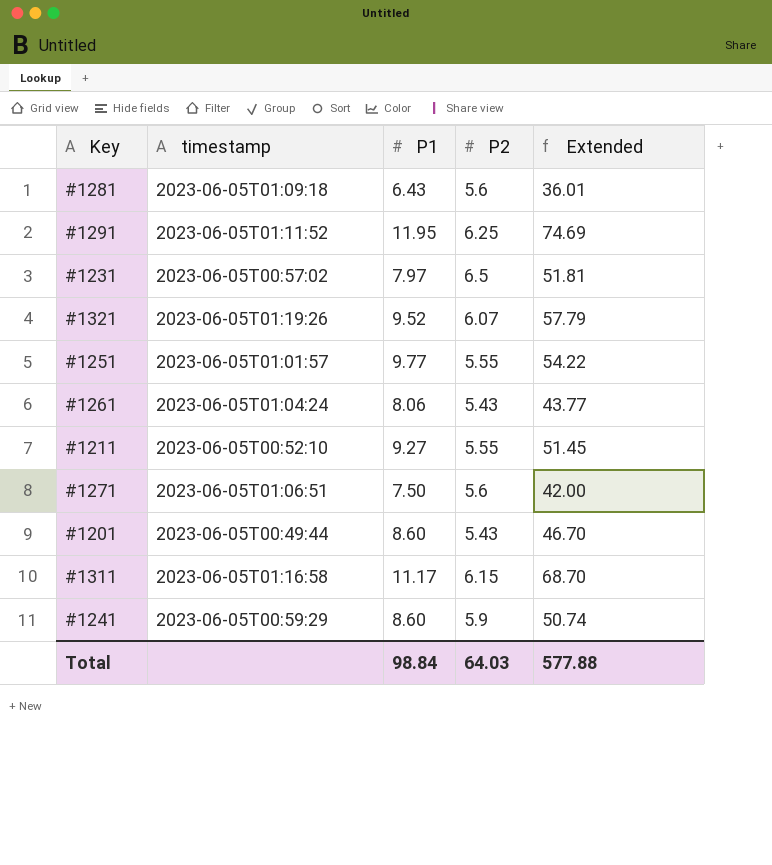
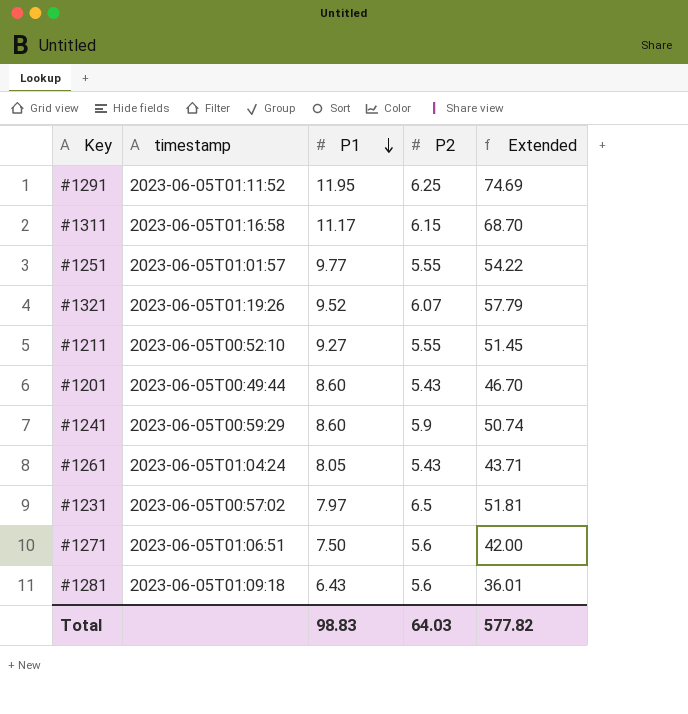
row order: none -> P1 descending
#1261 | P1: 8.06 -> 8.05
#1261 | Extended: 43.77 -> 43.71
Total | P1: 98.84 -> 98.83
Total | Extended: 577.88 -> 577.82

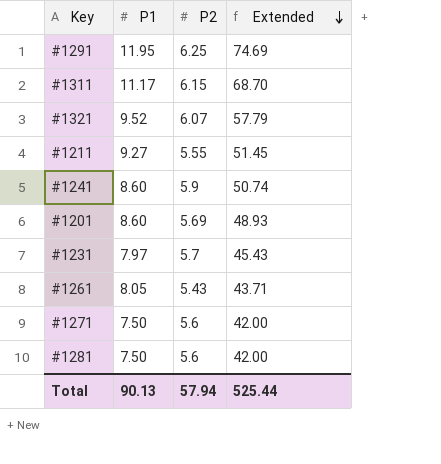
row order: P1 descending -> Extended descending
column timestamp | position: 2 -> none
row #1251: 2023-06-05T01:01:57 | 9.77 | 5.55 | 54.22 -> none
#1201 | P2: 5.43 -> 5.69
#1201 | Extended: 46.70 -> 48.93
#1231 | P2: 6.5 -> 5.7
#1231 | Extended: 51.81 -> 45.43
#1281 | P1: 6.43 -> 7.50
#1281 | Extended: 36.01 -> 42.00
Total | P1: 98.83 -> 90.13
Total | P2: 64.03 -> 57.94
Total | Extended: 577.82 -> 525.44

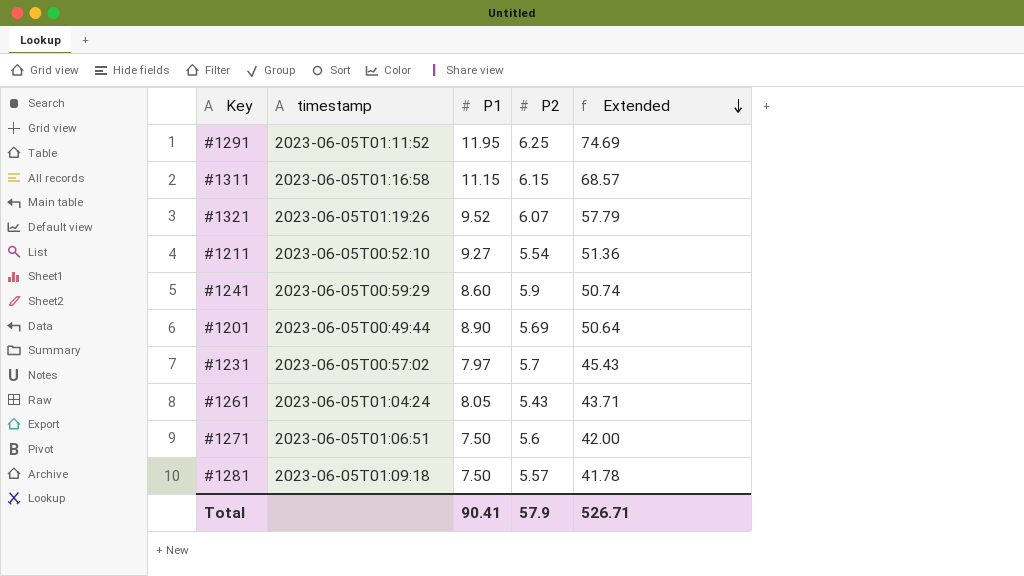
column timestamp | position: none -> 2
#1311 | P1: 11.17 -> 11.15
#1311 | Extended: 68.70 -> 68.57
#1211 | P2: 5.55 -> 5.54
#1211 | Extended: 51.45 -> 51.36
#1201 | P1: 8.60 -> 8.90
#1201 | Extended: 48.93 -> 50.64
#1281 | P2: 5.6 -> 5.57
#1281 | Extended: 42.00 -> 41.78
Total | P1: 90.13 -> 90.41
Total | P2: 57.94 -> 57.9
Total | Extended: 525.44 -> 526.71

